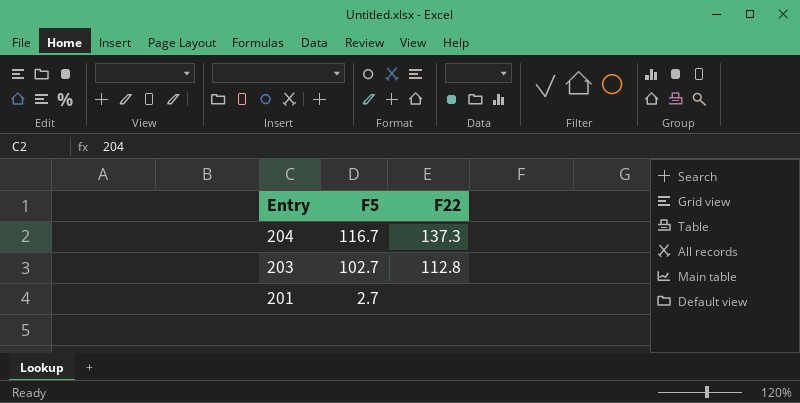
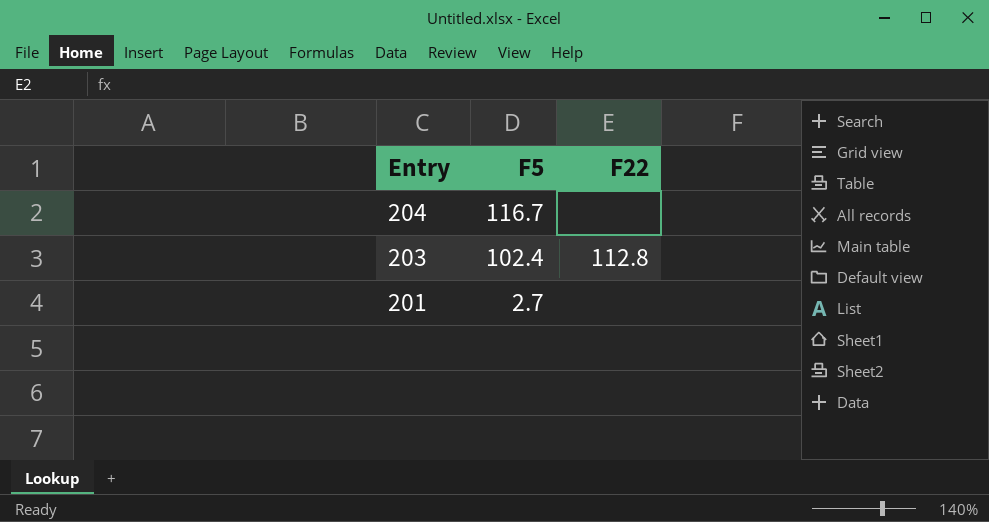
204 | F22: 137.3 -> none
203 | F5: 102.7 -> 102.4

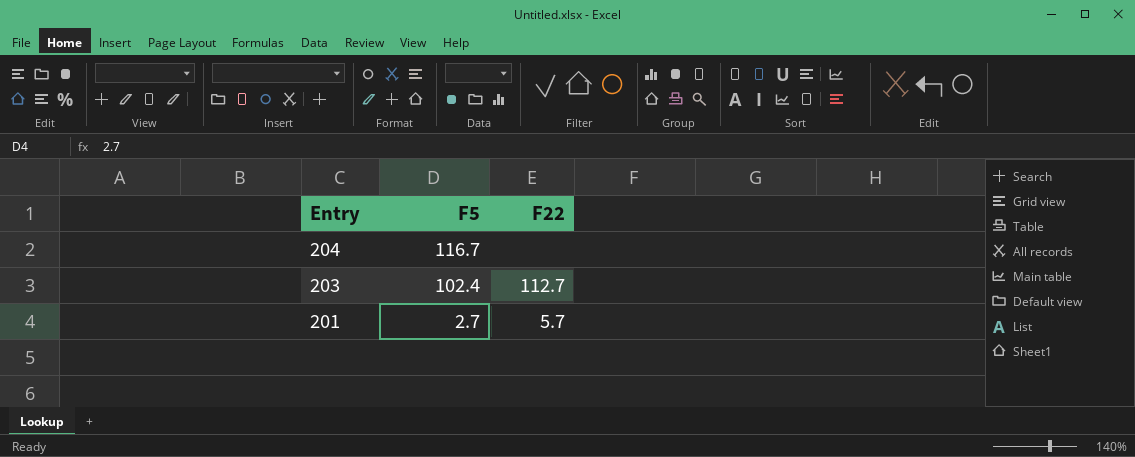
203 | F22: 112.8 -> 112.7
201 | F22: none -> 5.7

